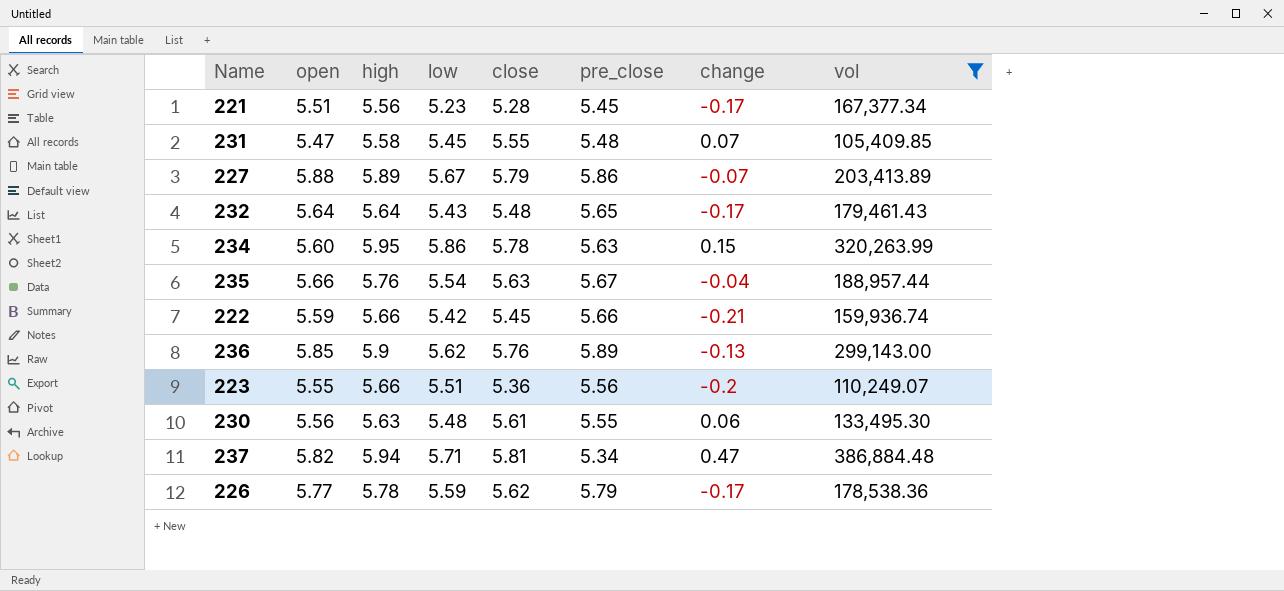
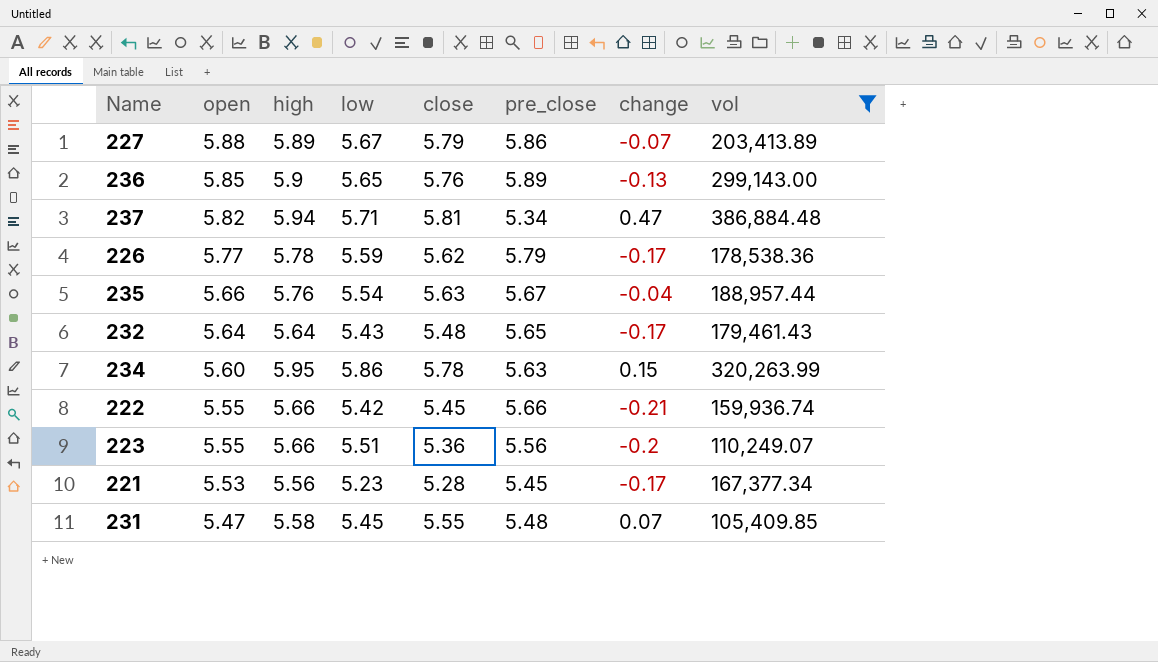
row order: none -> open descending
row 230: 5.56 | 5.63 | 5.48 | 5.61 | 5.55 | 0.06 | 133,495.30 -> none
236 | low: 5.62 -> 5.65
222 | open: 5.59 -> 5.55
221 | open: 5.51 -> 5.53

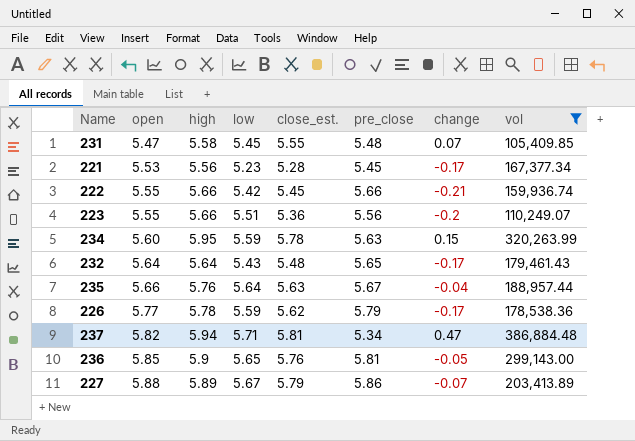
row order: open descending -> open ascending
column name: close -> close_est.
234 | low: 5.86 -> 5.59
235 | low: 5.54 -> 5.64
236 | pre_close: 5.89 -> 5.81
236 | change: -0.13 -> -0.05

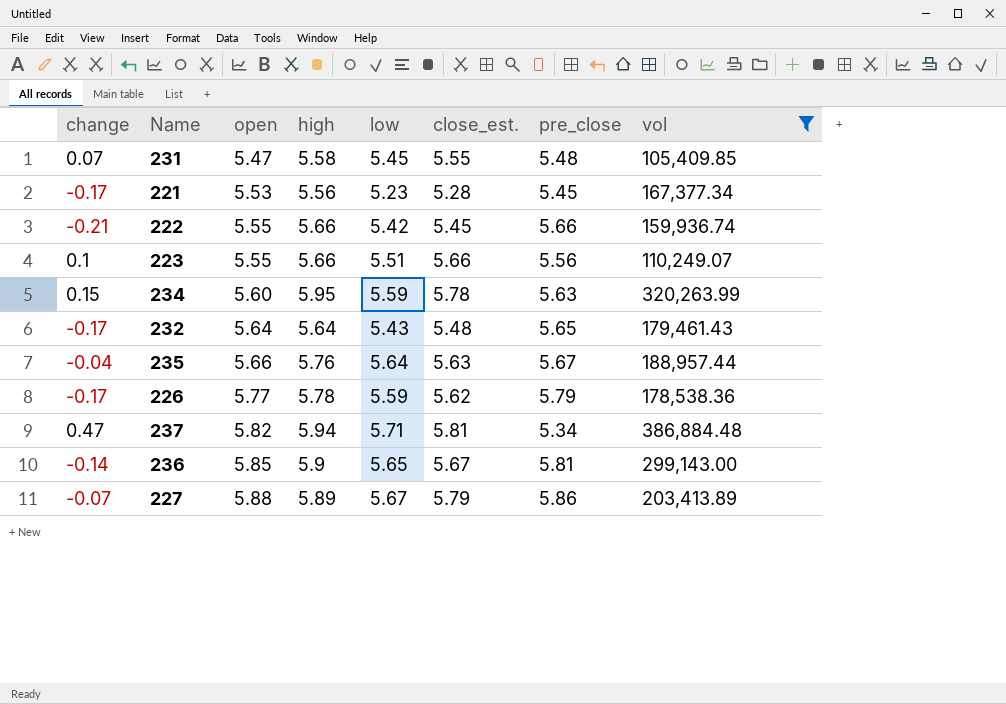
column change | position: 7 -> 1
223 | change: -0.2 -> 0.1
223 | close_est.: 5.36 -> 5.66
236 | change: -0.05 -> -0.14
236 | close_est.: 5.76 -> 5.67

